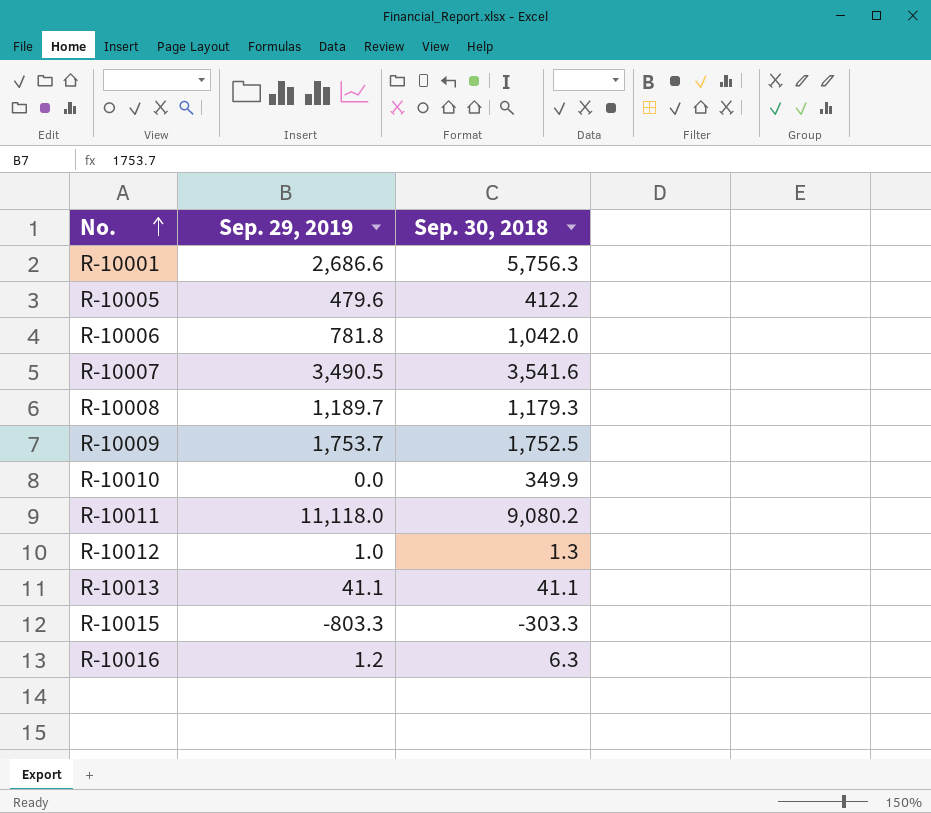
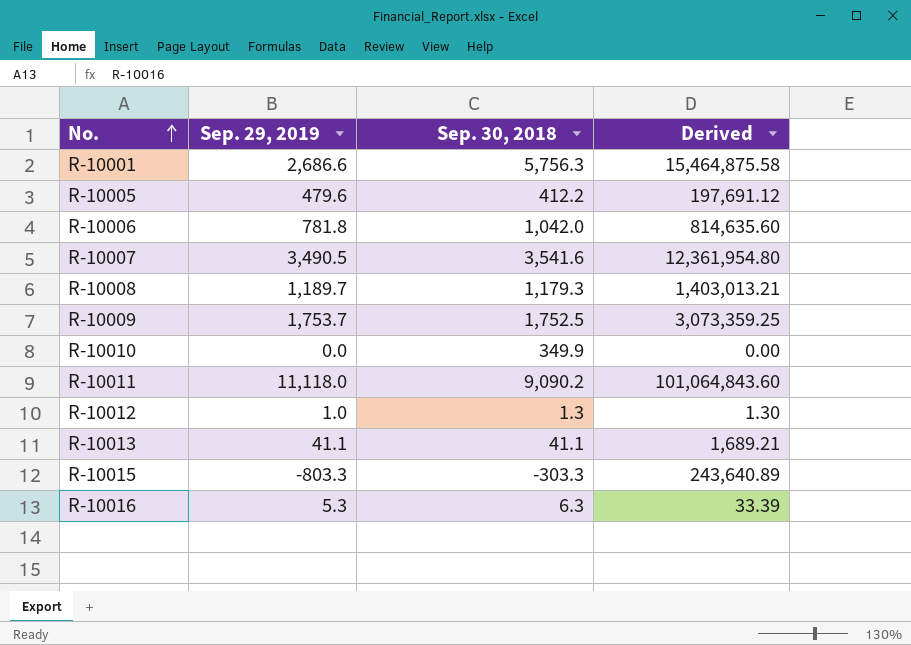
column Derived | formula: none -> [Sep. 29, 2019] * [Sep. 30, 2018]
R-10011 | Sep. 30, 2018: 9,080.2 -> 9,090.2
R-10016 | Sep. 29, 2019: 1.2 -> 5.3

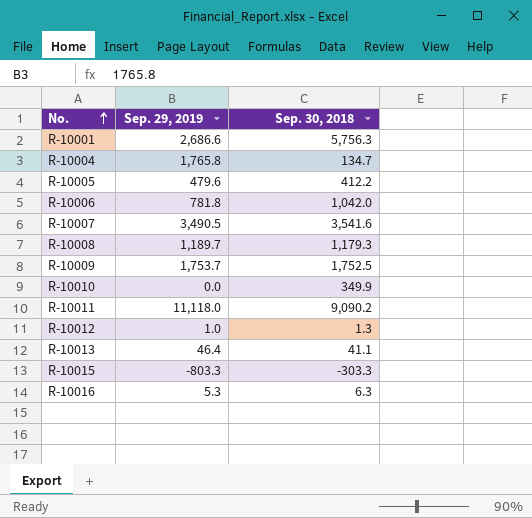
column Derived | formula: [Sep. 29, 2019] * [Sep. 30, 2018] -> none
row R-10004: none -> 1,765.8 | 134.7
R-10013 | Sep. 29, 2019: 41.1 -> 46.4

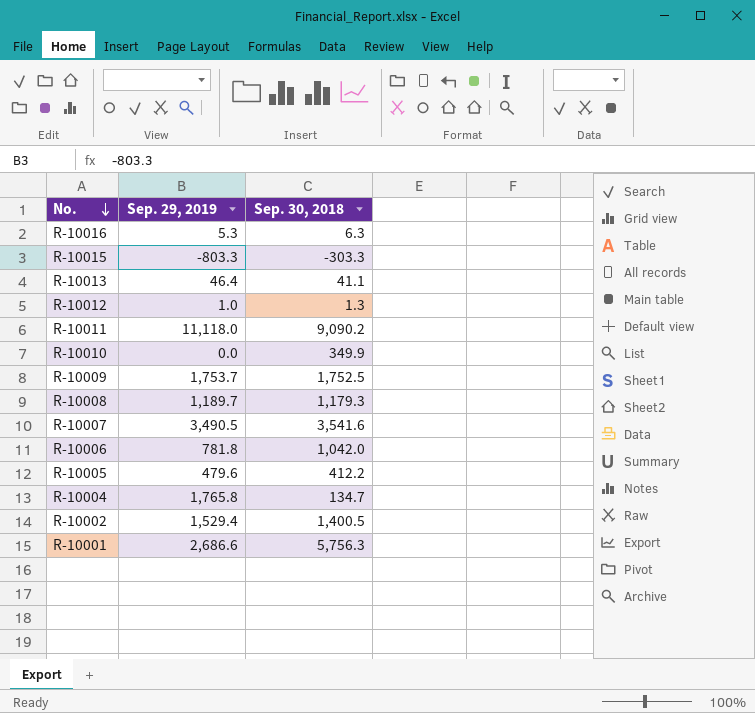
row order: No. ascending -> No. descending
row R-10002: none -> 1,529.4 | 1,400.5

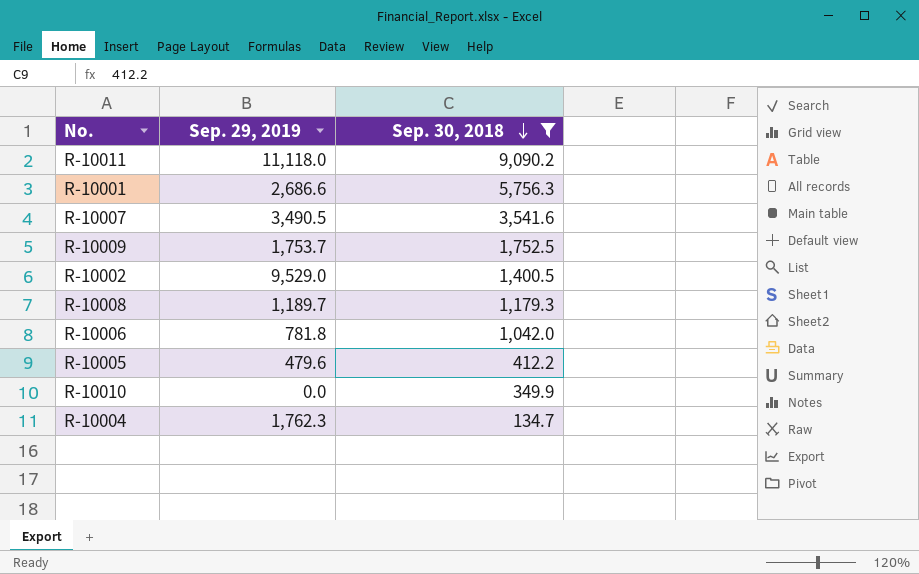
filter: none -> Sep. 30, 2018 >= 134.7
row order: No. descending -> Sep. 30, 2018 descending
R-10002 | Sep. 29, 2019: 1,529.4 -> 9,529.0
R-10004 | Sep. 29, 2019: 1,765.8 -> 1,762.3

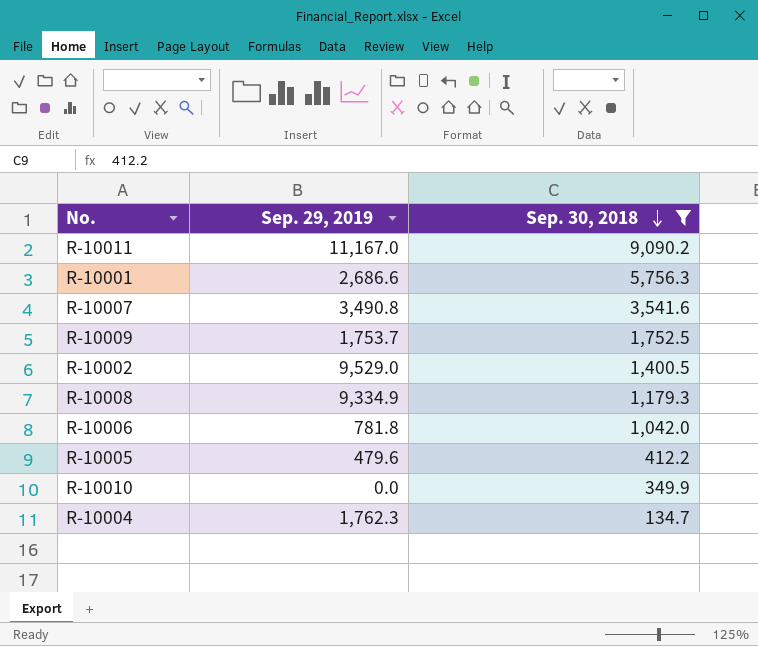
R-10011 | Sep. 29, 2019: 11,118.0 -> 11,167.0
R-10007 | Sep. 29, 2019: 3,490.5 -> 3,490.8
R-10008 | Sep. 29, 2019: 1,189.7 -> 9,334.9

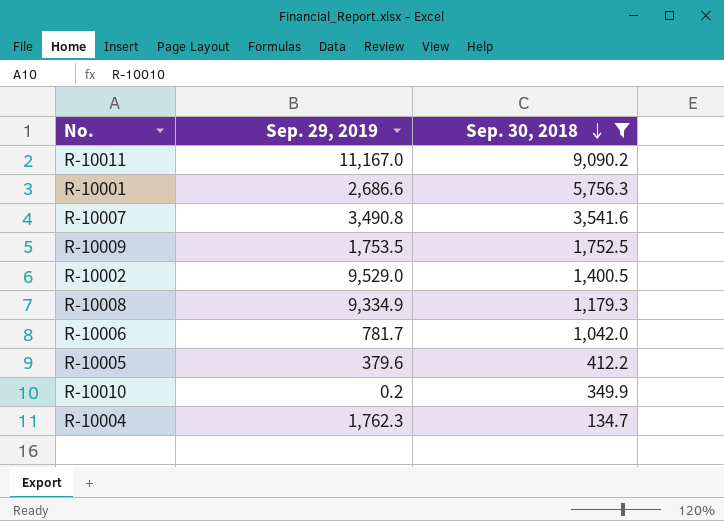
R-10009 | Sep. 29, 2019: 1,753.7 -> 1,753.5
R-10006 | Sep. 29, 2019: 781.8 -> 781.7
R-10005 | Sep. 29, 2019: 479.6 -> 379.6
R-10010 | Sep. 29, 2019: 0.0 -> 0.2

